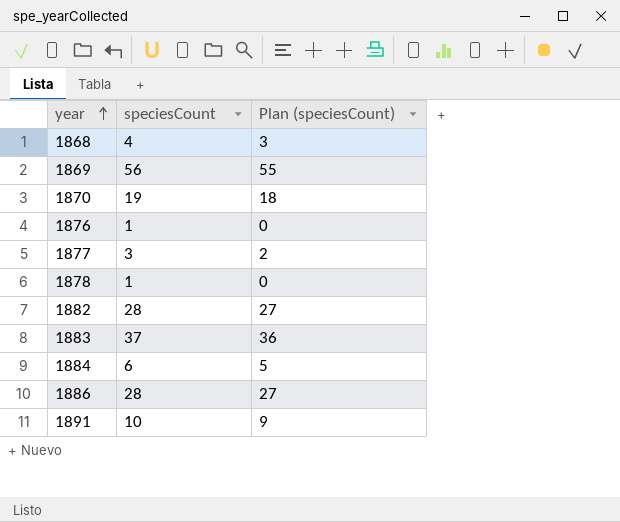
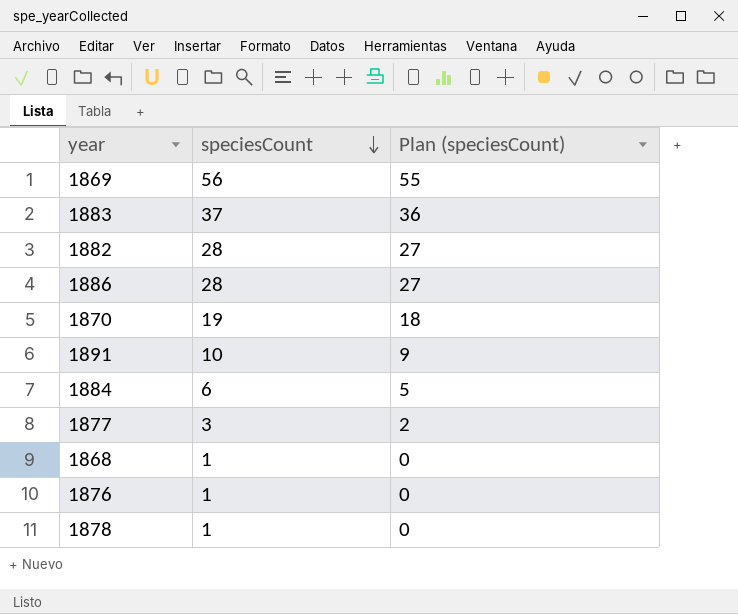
row order: year ascending -> speciesCount descending
1868 | speciesCount: 4 -> 1
1868 | Plan (speciesCount): 3 -> 0

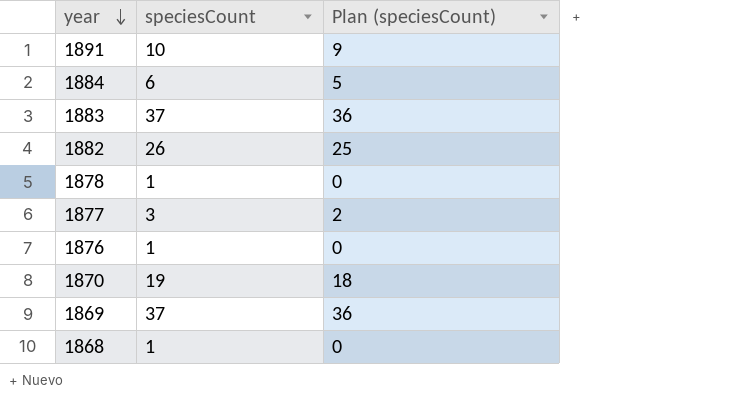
row order: speciesCount descending -> year descending
row 1886: 28 | 27 -> none
1882 | speciesCount: 28 -> 26
1882 | Plan (speciesCount): 27 -> 25
1869 | speciesCount: 56 -> 37
1869 | Plan (speciesCount): 55 -> 36

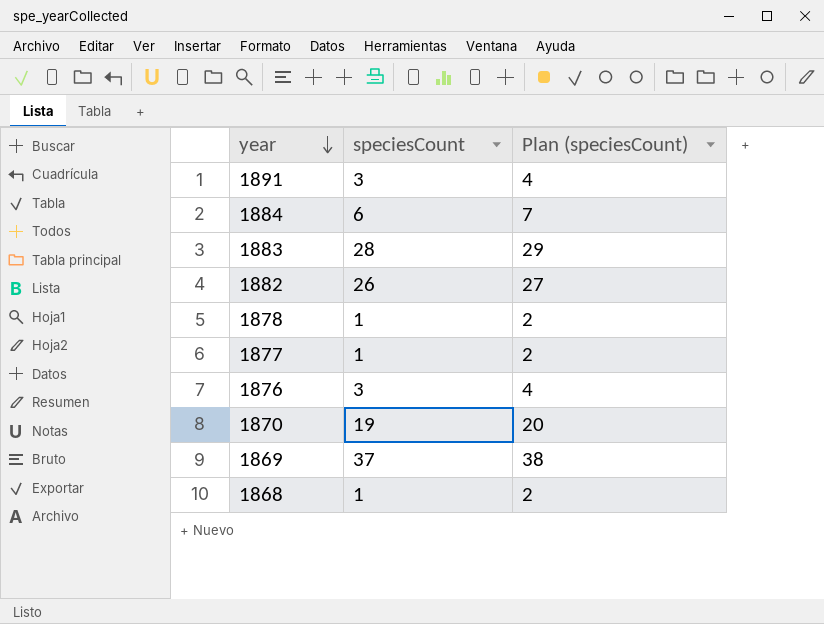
column Plan (speciesCount) | formula: [speciesCount] - 1 -> [speciesCount] + 1
1891 | speciesCount: 10 -> 3
1883 | speciesCount: 37 -> 28
1877 | speciesCount: 3 -> 1
1876 | speciesCount: 1 -> 3

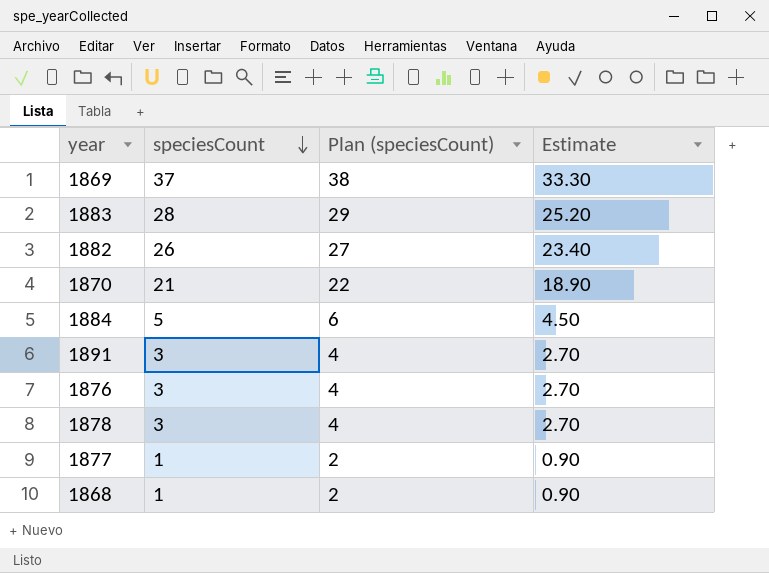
row order: year descending -> speciesCount descending
column Estimate | formula: none -> [speciesCount] * 0.9
1870 | speciesCount: 19 -> 21
1870 | Plan (speciesCount): 20 -> 22
1884 | speciesCount: 6 -> 5
1884 | Plan (speciesCount): 7 -> 6
1878 | speciesCount: 1 -> 3
1878 | Plan (speciesCount): 2 -> 4

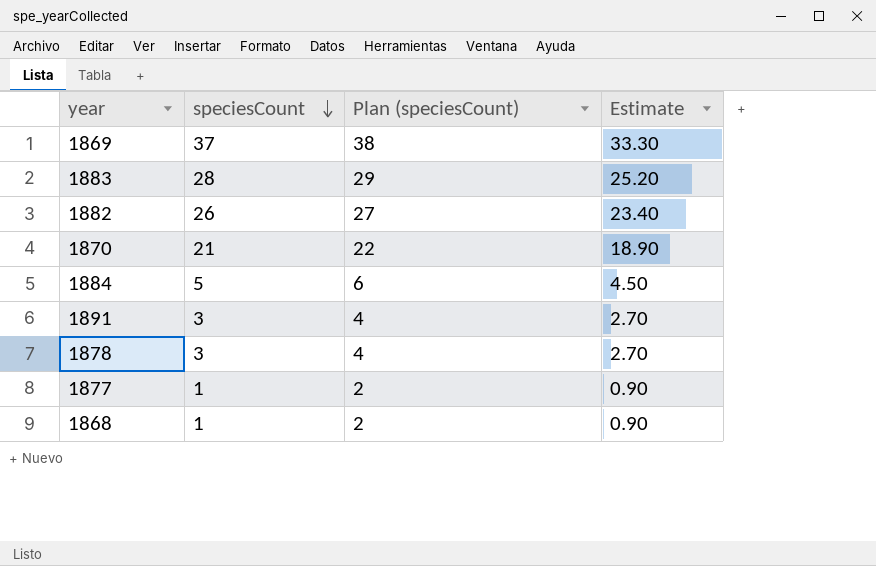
row 1876: 3 | 4 | 2.70 -> none

